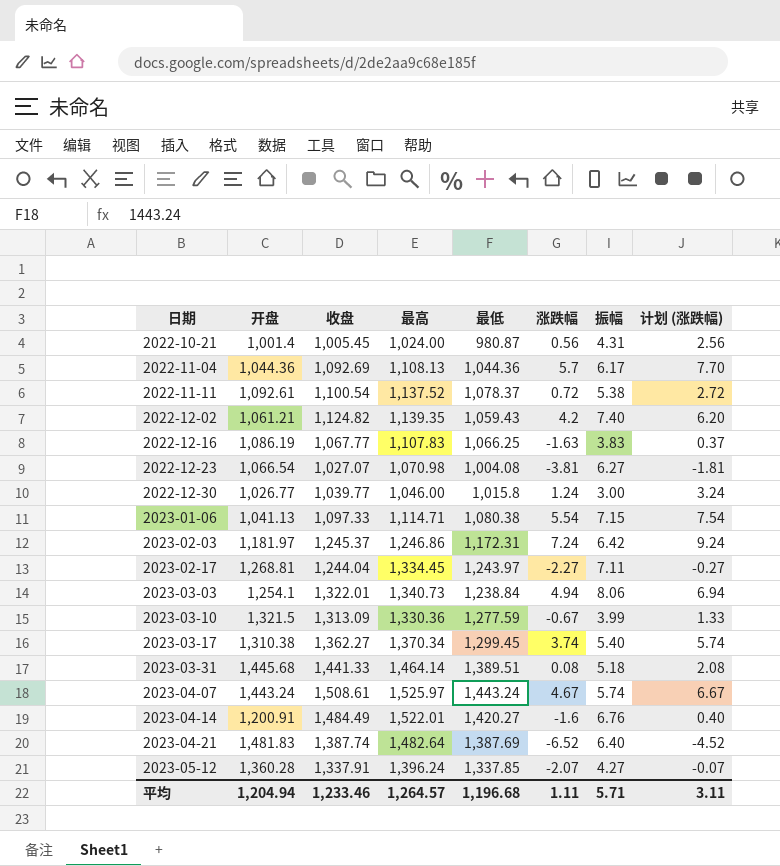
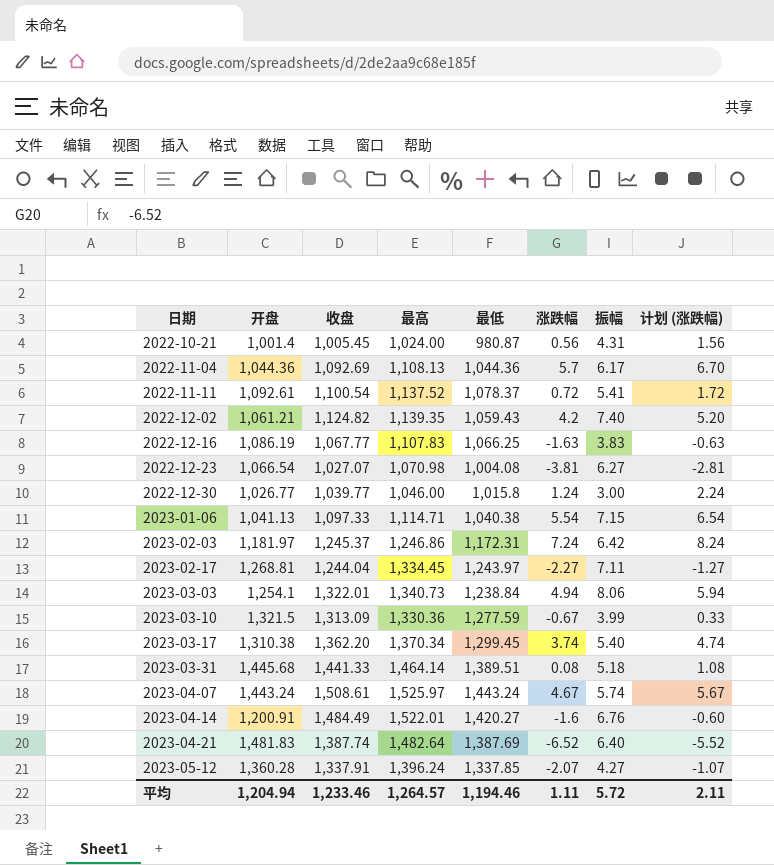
column 计划 (涨跌幅) | formula: [涨跌幅] + 2 -> [涨跌幅] + 1
2022-11-11 | 振幅: 5.38 -> 5.41
2023-01-06 | 最低: 1,080.38 -> 1,040.38
2023-03-17 | 收盘: 1,362.27 -> 1,362.20
平均 | 最低: 1,196.68 -> 1,194.46
平均 | 振幅: 5.71 -> 5.72
平均 | 计划 (涨跌幅): 3.11 -> 2.11

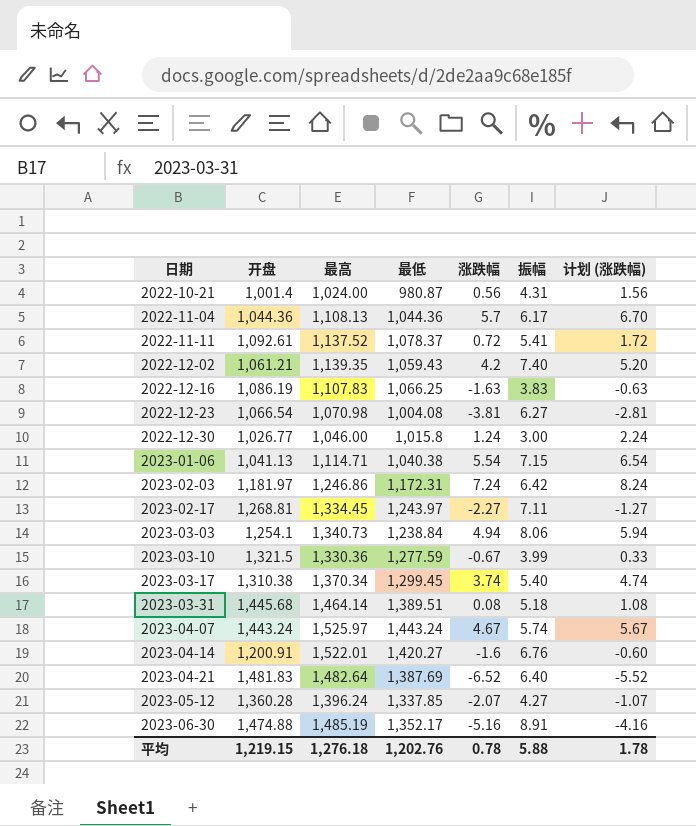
column 收盘 | position: 3 -> none
row 2023-06-30: none -> 1,474.88 | 1,485.19 | 1,352.17 | -5.16 | 8.91 | -4.16
平均 | 开盘: 1,204.94 -> 1,219.15
平均 | 最高: 1,264.57 -> 1,276.18
平均 | 最低: 1,194.46 -> 1,202.76
平均 | 涨跌幅: 1.11 -> 0.78
平均 | 振幅: 5.72 -> 5.88
平均 | 计划 (涨跌幅): 2.11 -> 1.78

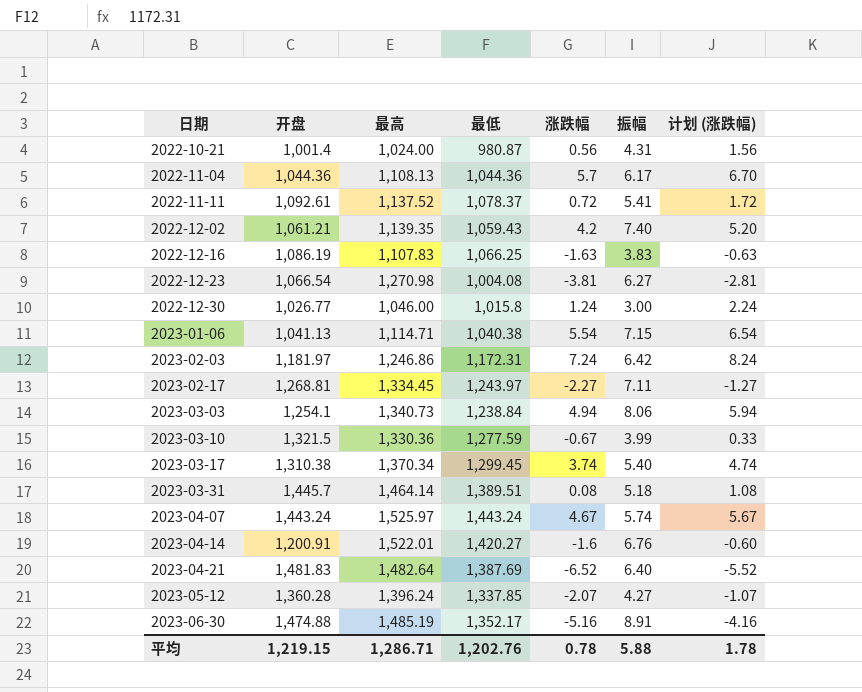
2022-12-23 | 最高: 1,070.98 -> 1,270.98
2023-03-31 | 开盘: 1,445.68 -> 1,445.7
平均 | 最高: 1,276.18 -> 1,286.71

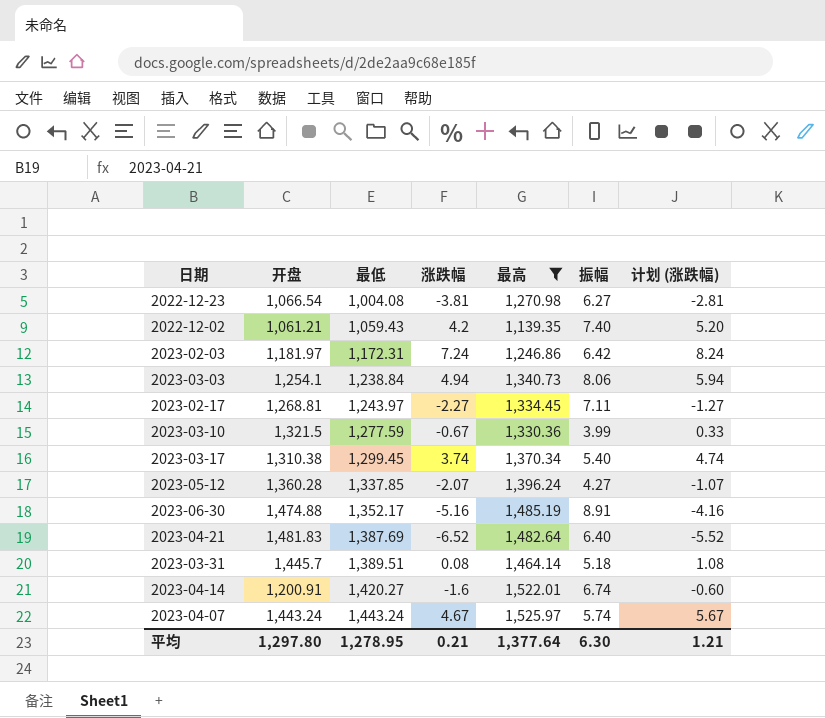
filter: none -> 最高 >= 1,139.35
row order: 日期 ascending -> 最低 ascending
column 最高 | position: 3 -> 5
2023-04-14 | 振幅: 6.76 -> 6.74
平均 | 开盘: 1,219.15 -> 1,297.80
平均 | 最低: 1,202.76 -> 1,278.95
平均 | 涨跌幅: 0.78 -> 0.21
平均 | 最高: 1,286.71 -> 1,377.64
平均 | 振幅: 5.88 -> 6.30
平均 | 计划 (涨跌幅): 1.78 -> 1.21

